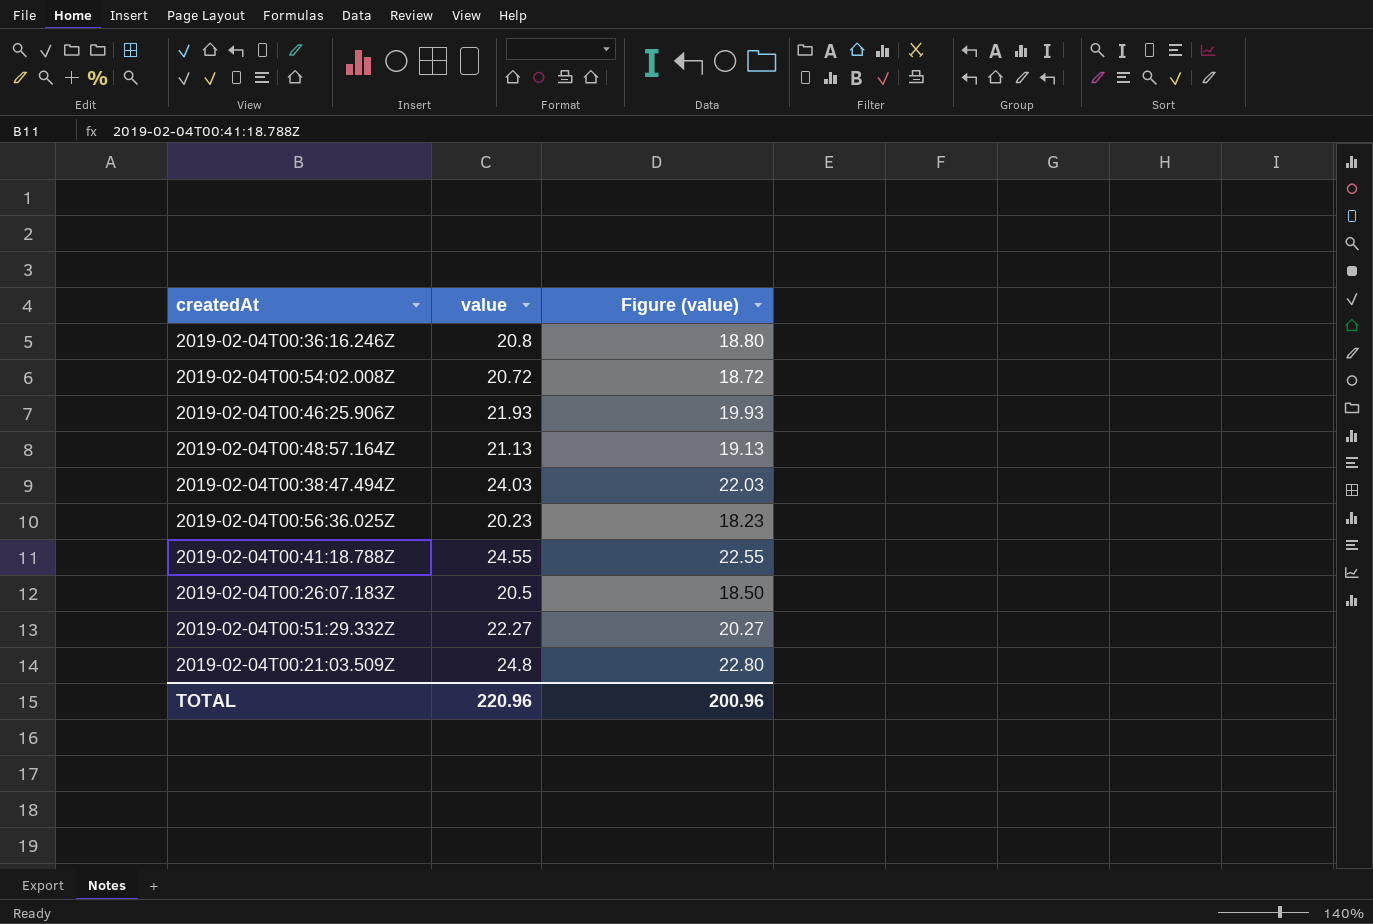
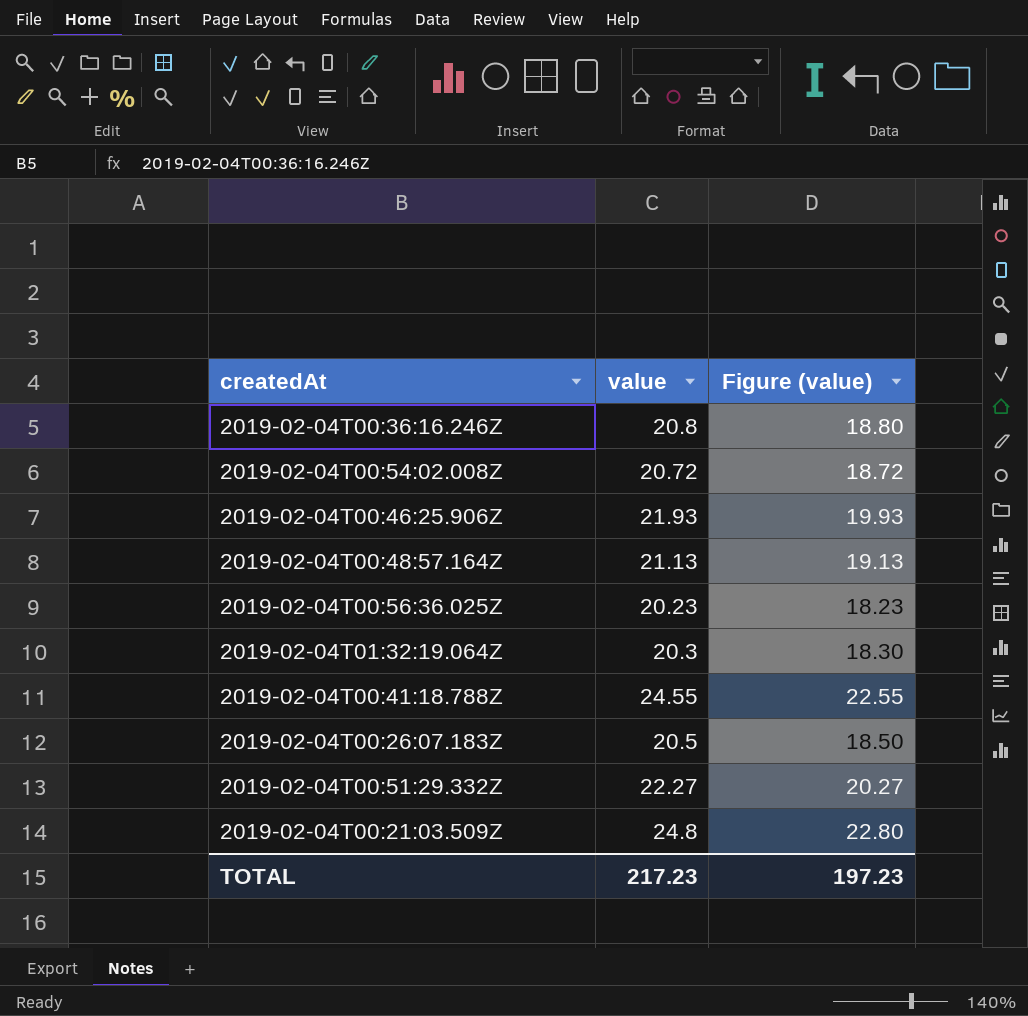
row 2019-02-04T00:38:47.494Z: 24.03 | 22.03 -> none
row 2019-02-04T01:32:19.064Z: none -> 20.3 | 18.30
TOTAL | value: 220.96 -> 217.23
TOTAL | Figure (value): 200.96 -> 197.23

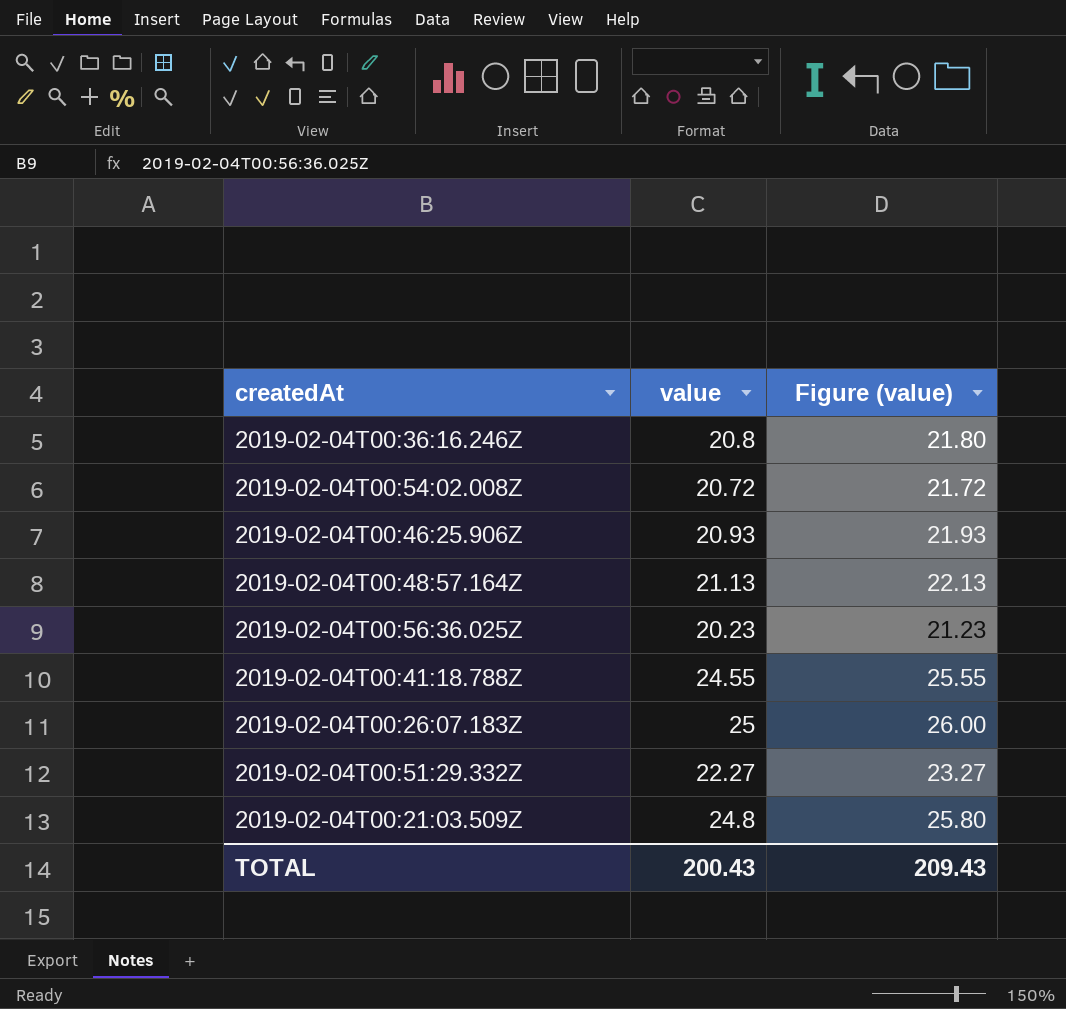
column Figure (value) | formula: [value] - 2 -> [value] + 1
row 2019-02-04T01:32:19.064Z: 20.3 | 18.30 -> none
2019-02-04T00:46:25.906Z | value: 21.93 -> 20.93
2019-02-04T00:26:07.183Z | value: 20.5 -> 25
TOTAL | value: 217.23 -> 200.43
TOTAL | Figure (value): 197.23 -> 209.43

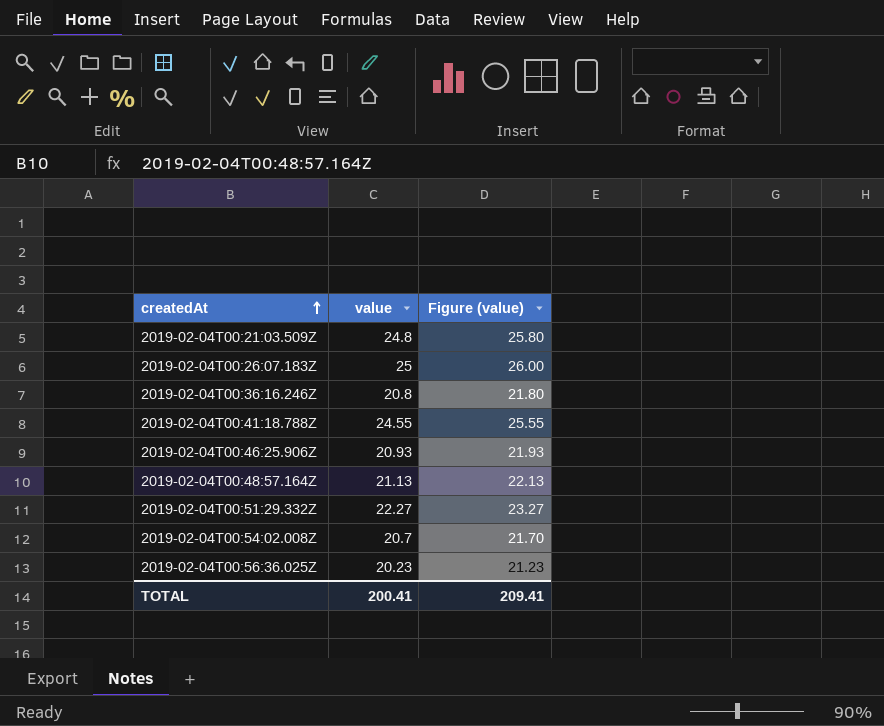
row order: none -> createdAt ascending
2019-02-04T00:54:02.008Z | value: 20.72 -> 20.7
2019-02-04T00:54:02.008Z | Figure (value): 21.72 -> 21.70
TOTAL | value: 200.43 -> 200.41
TOTAL | Figure (value): 209.43 -> 209.41

